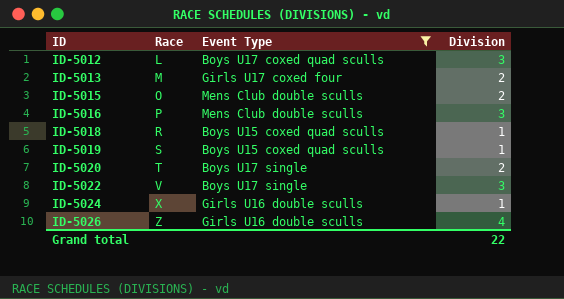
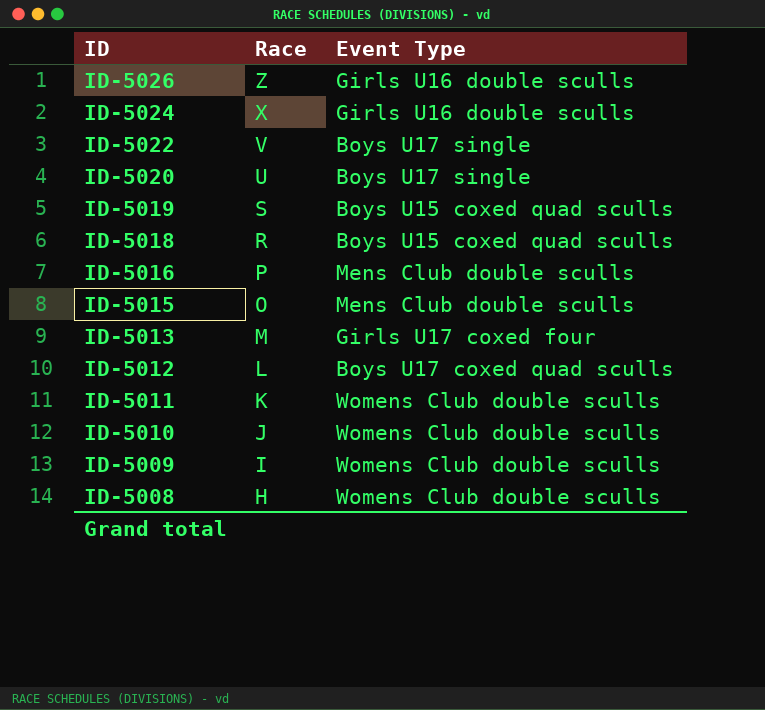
filter: Event Type != Womens Club double sculls -> none
row order: ID ascending -> ID descending
column Division | position: 4 -> none
ID-5020 | Race: T -> U

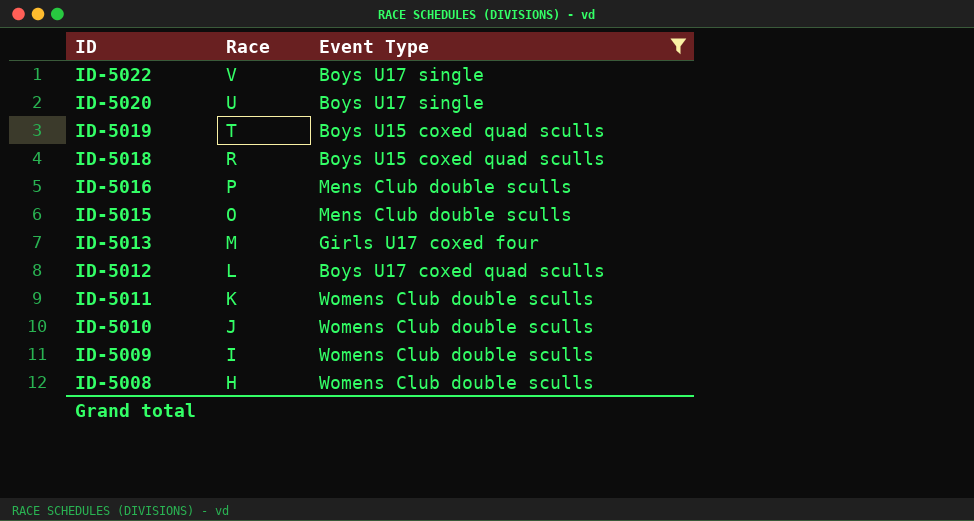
filter: none -> Event Type != Girls U16 double sculls
ID-5019 | Race: S -> T

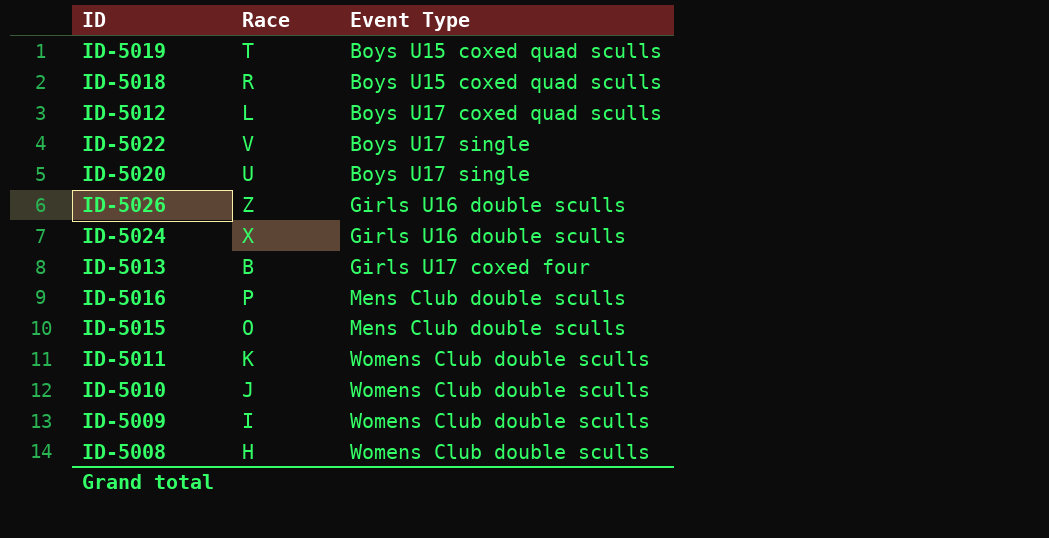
filter: Event Type != Girls U16 double sculls -> none
row order: ID descending -> Event Type ascending
ID-5013 | Race: M -> B

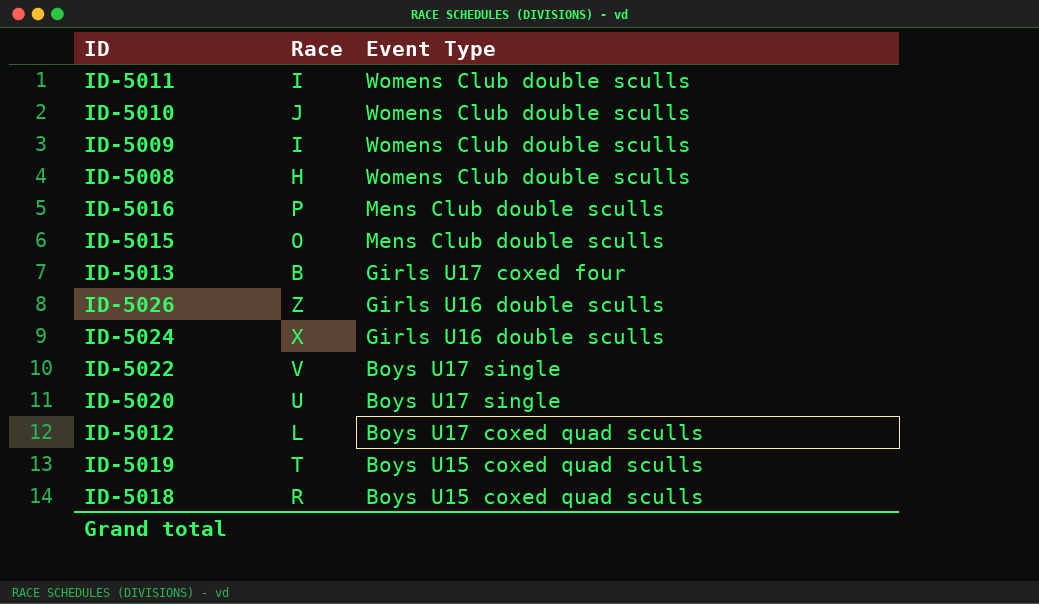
row order: Event Type ascending -> Event Type descending
ID-5011 | Race: K -> I

